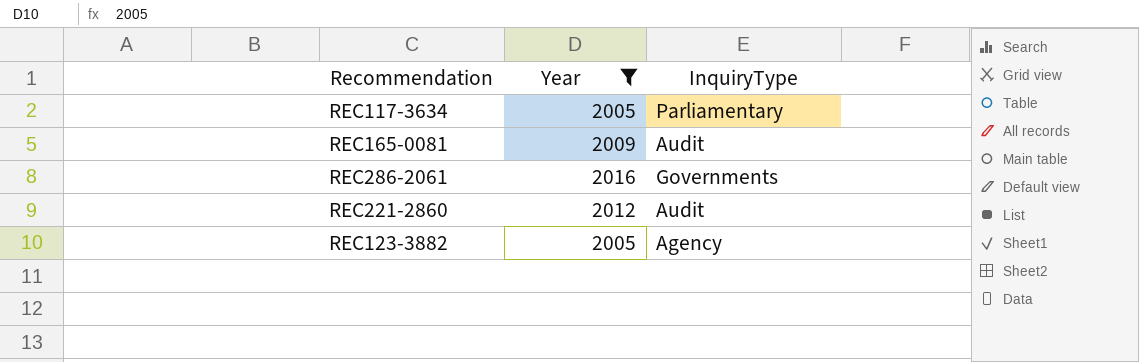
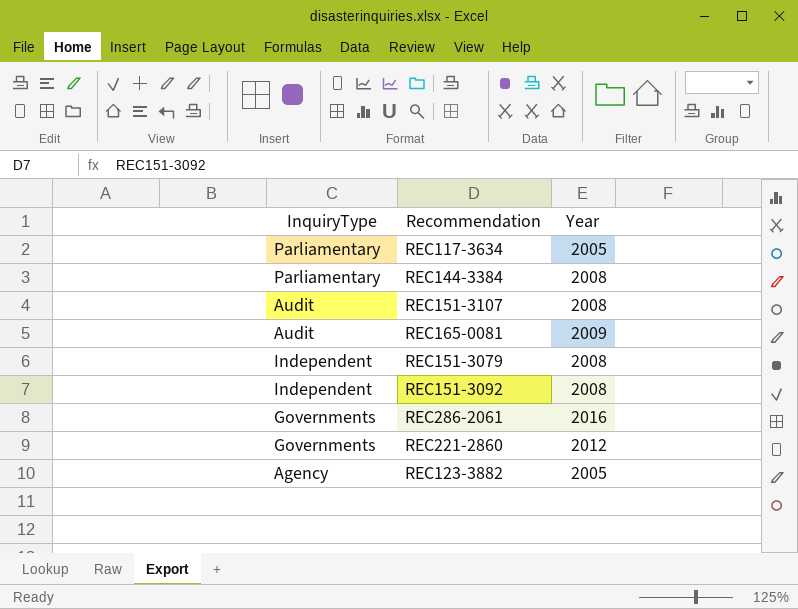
filter: Year != 2008 -> none
column InquiryType | position: 3 -> 1
REC221-2860 | InquiryType: Audit -> Governments

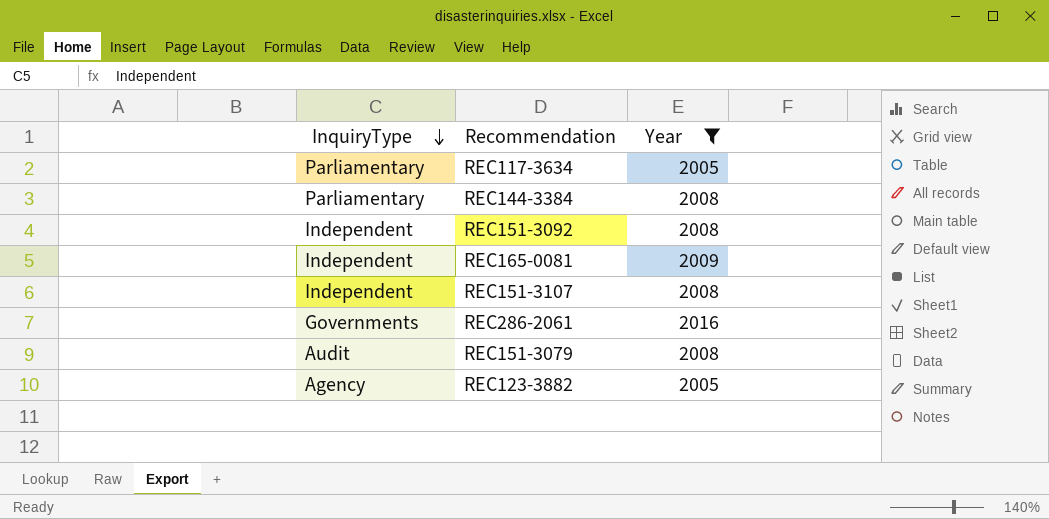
filter: none -> Year != 2012
row order: none -> InquiryType descending
REC165-0081 | InquiryType: Audit -> Independent
REC151-3107 | InquiryType: Audit -> Independent
REC151-3079 | InquiryType: Independent -> Audit

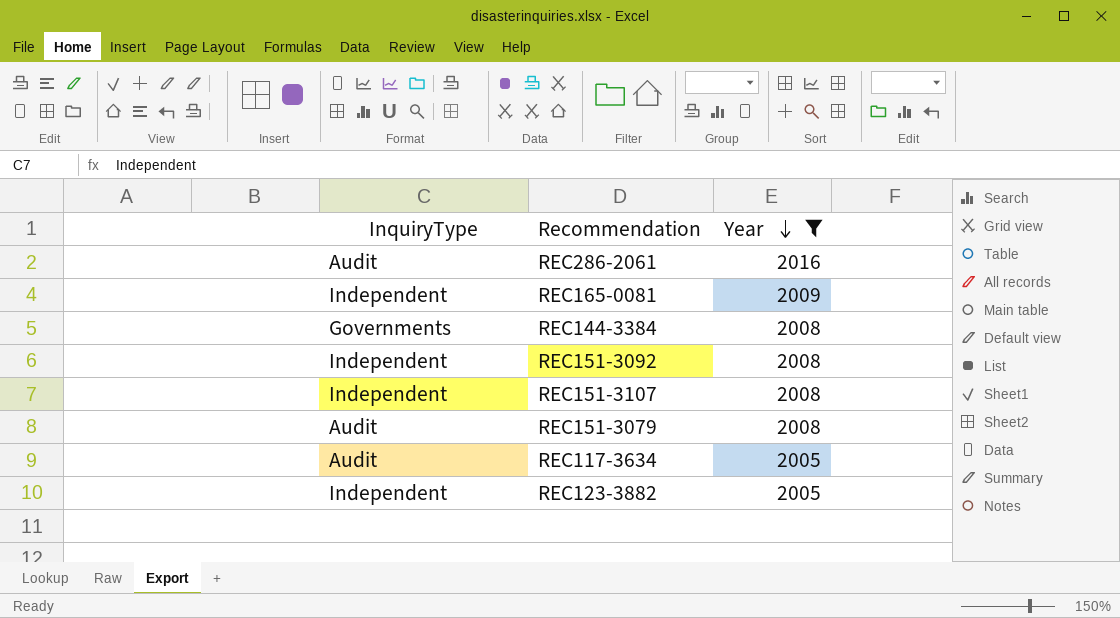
row order: InquiryType descending -> Year descending
REC286-2061 | InquiryType: Governments -> Audit
REC144-3384 | InquiryType: Parliamentary -> Governments
REC117-3634 | InquiryType: Parliamentary -> Audit
REC123-3882 | InquiryType: Agency -> Independent

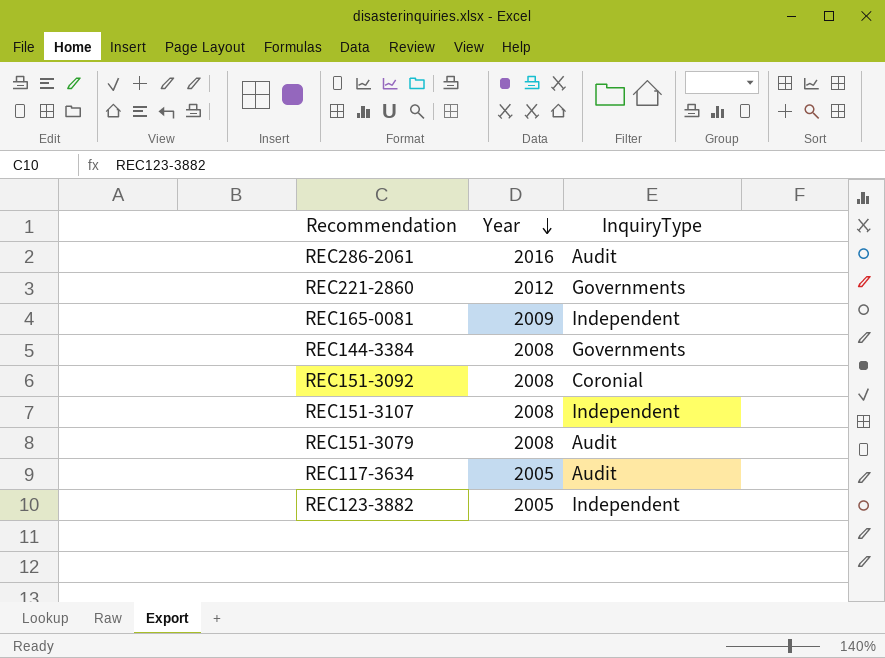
filter: Year != 2012 -> none
column InquiryType | position: 1 -> 3
REC151-3092 | InquiryType: Independent -> Coronial

